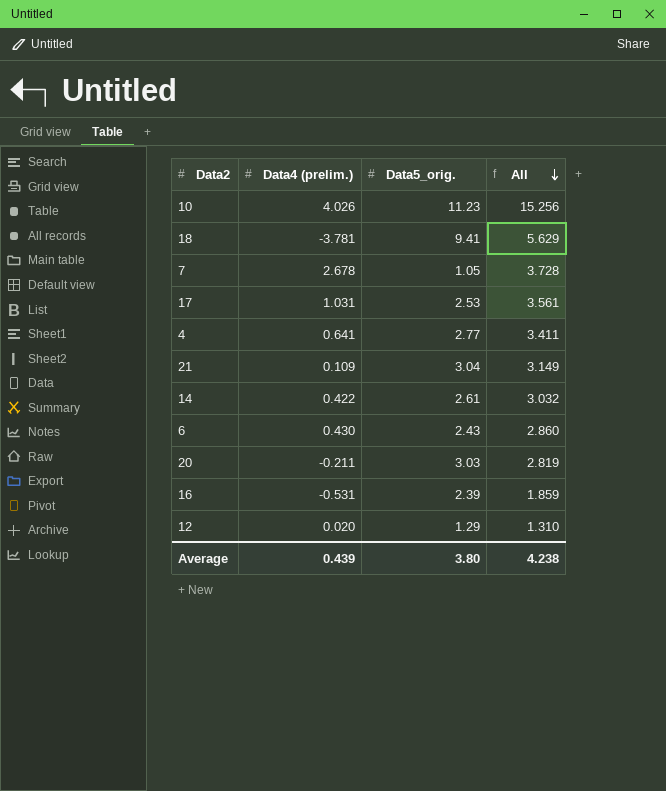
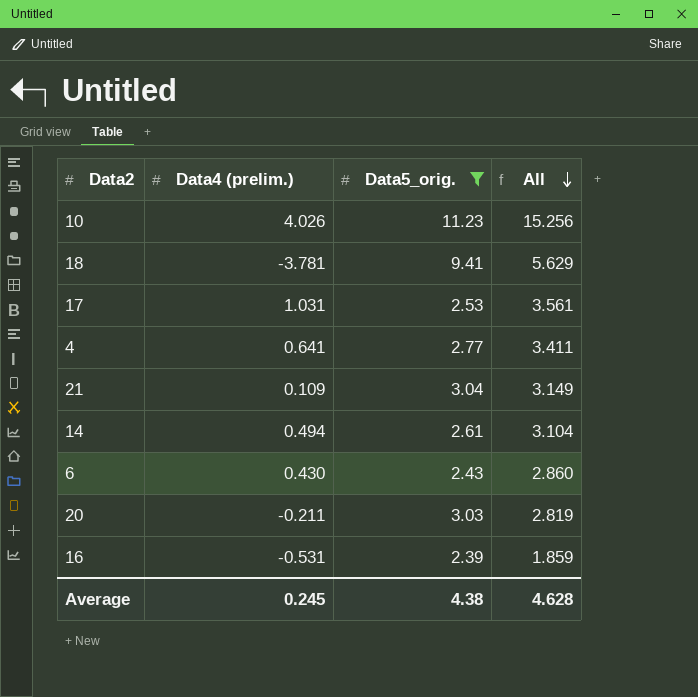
filter: none -> Data5_orig. >= 2.39
14 | Data4 (prelim.): 0.422 -> 0.494
14 | All: 3.032 -> 3.104
Average | Data4 (prelim.): 0.439 -> 0.245
Average | Data5_orig.: 3.80 -> 4.38
Average | All: 4.238 -> 4.628

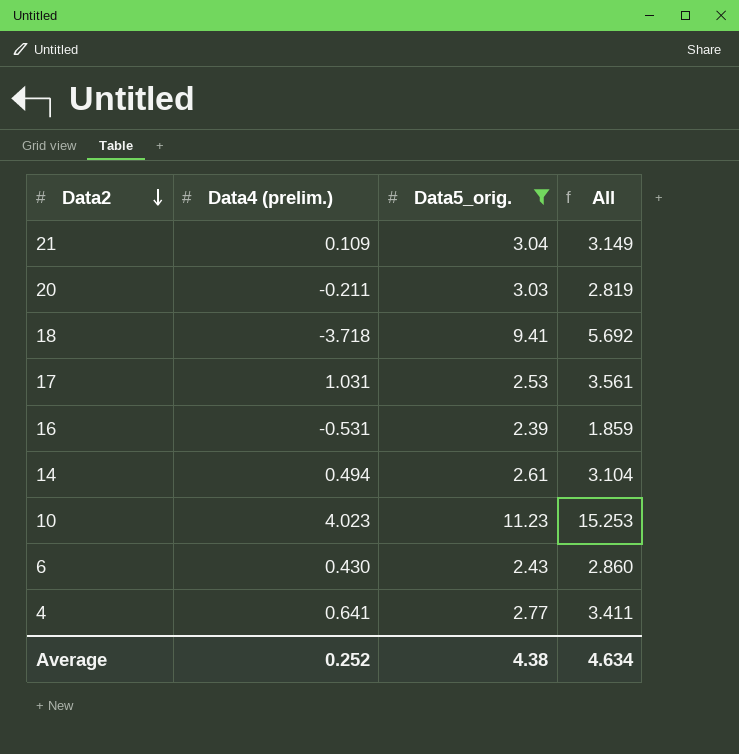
row order: All descending -> Data2 descending
18 | Data4 (prelim.): -3.781 -> -3.718
18 | All: 5.629 -> 5.692
10 | Data4 (prelim.): 4.026 -> 4.023
10 | All: 15.256 -> 15.253
Average | Data4 (prelim.): 0.245 -> 0.252
Average | All: 4.628 -> 4.634

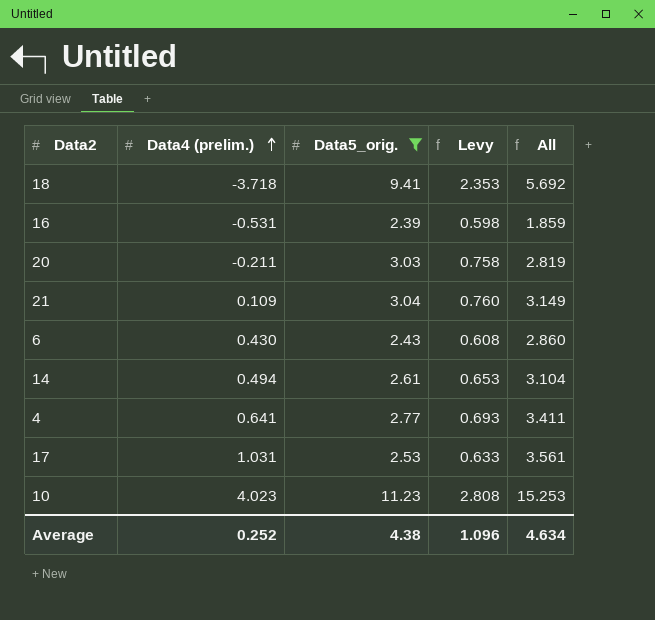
row order: Data2 descending -> Data4 (prelim.) ascending
column Levy | formula: none -> [Data5_orig.] * 0.25

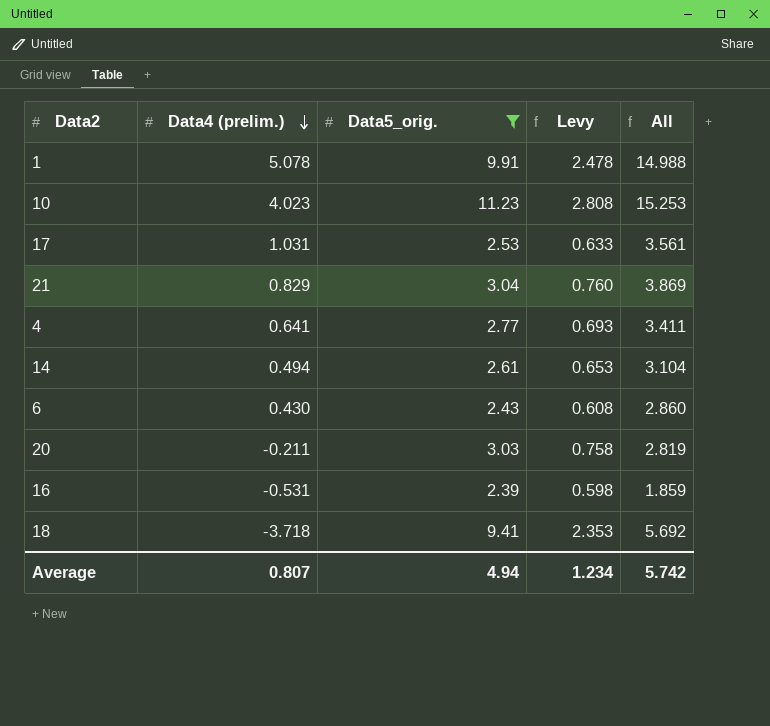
row order: Data4 (prelim.) ascending -> Data4 (prelim.) descending
row 1: none -> 5.078 | 9.91 | 2.478 | 14.988
21 | Data4 (prelim.): 0.109 -> 0.829
21 | All: 3.149 -> 3.869
Average | Data4 (prelim.): 0.252 -> 0.807
Average | Data5_orig.: 4.38 -> 4.94
Average | Levy: 1.096 -> 1.234
Average | All: 4.634 -> 5.742

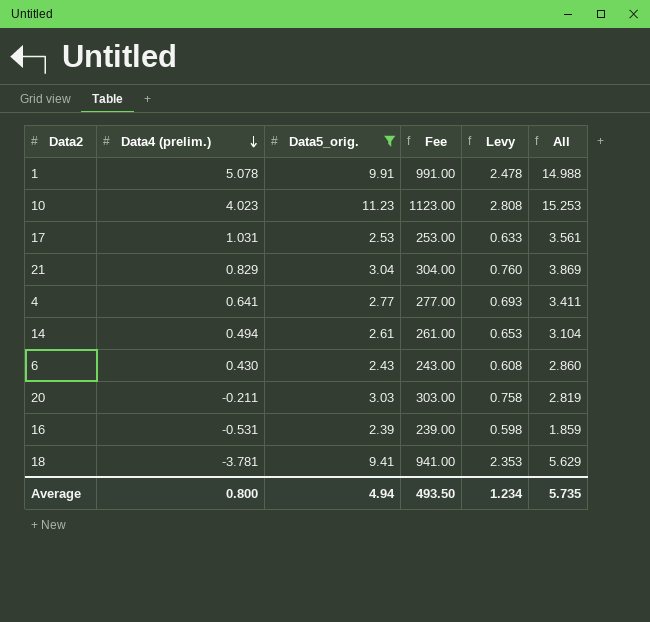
column Fee | formula: none -> [Data5_orig.] * 100
18 | Data4 (prelim.): -3.718 -> -3.781
18 | All: 5.692 -> 5.629
Average | Data4 (prelim.): 0.807 -> 0.800
Average | All: 5.742 -> 5.735

